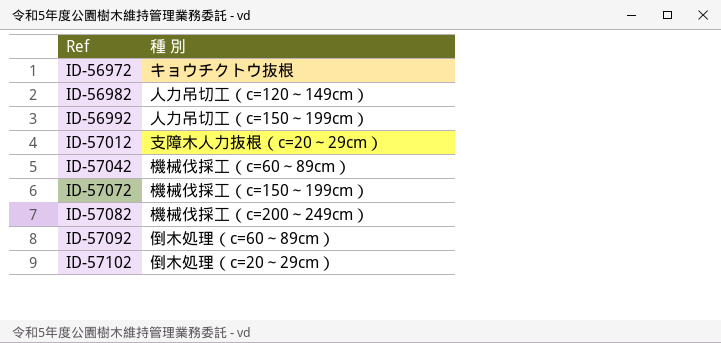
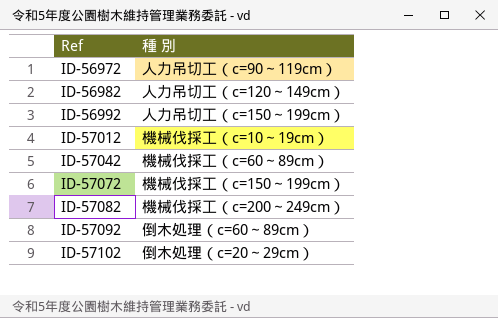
ID-56972 | 種 別: キョウチクトウ抜根 -> 人力吊切工（c=90～119cm）
ID-57012 | 種 別: 支障木人力抜根（c=20～29cm） -> 機械伐採工（c=10～19cm）

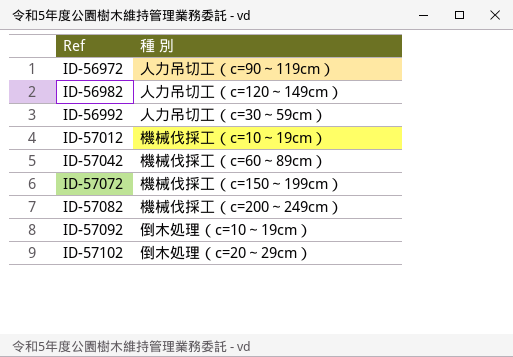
ID-56992 | 種 別: 人力吊切工（c=150～199cm） -> 人力吊切工（c=30～59cm）
ID-57092 | 種 別: 倒木処理（c=60～89cm） -> 倒木処理（c=10～19cm）

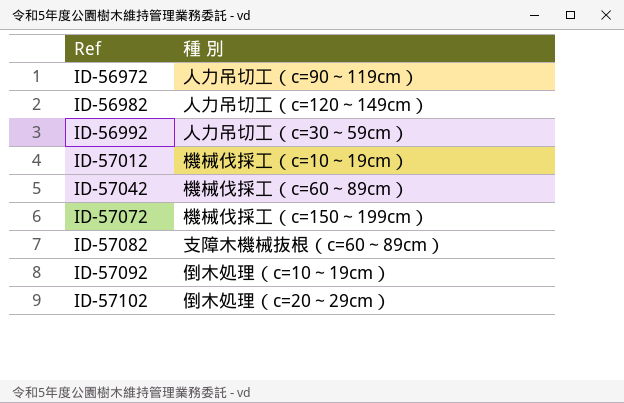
ID-57082 | 種 別: 機械伐採工（c=200～249cm） -> 支障木機械抜根（c=60～89cm）

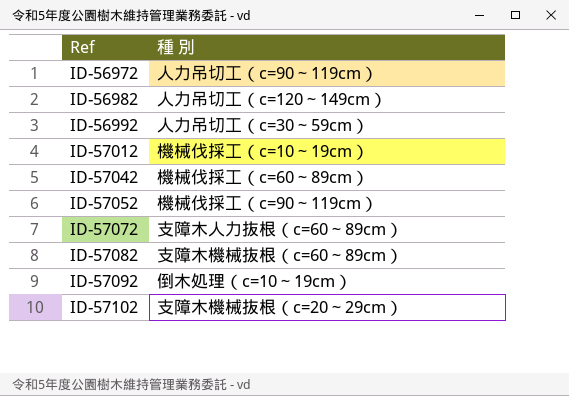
row ID-57052: none -> 機械伐採工（c=90～119cm）
ID-57072 | 種 別: 機械伐採工（c=150～199cm） -> 支障木人力抜根（c=60～89cm）
ID-57102 | 種 別: 倒木処理（c=20～29cm） -> 支障木機械抜根（c=20～29cm）

